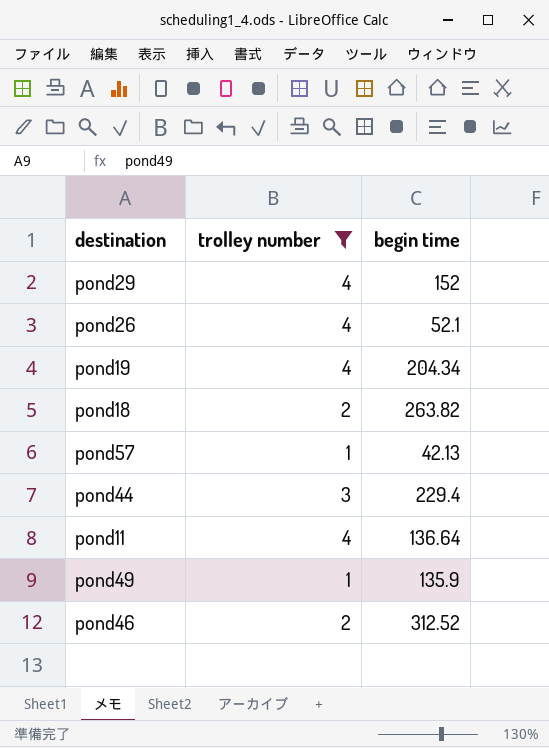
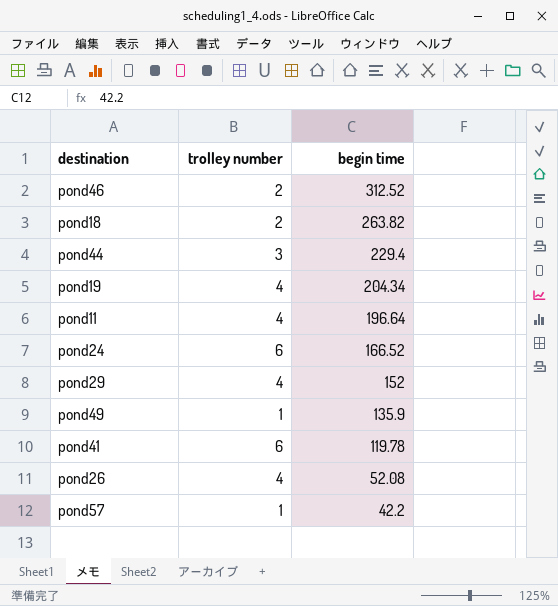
filter: trolley number != 6 -> none
row order: none -> begin time descending
pond11 | begin time: 136.64 -> 196.64
pond26 | begin time: 52.1 -> 52.08
pond57 | begin time: 42.13 -> 42.2

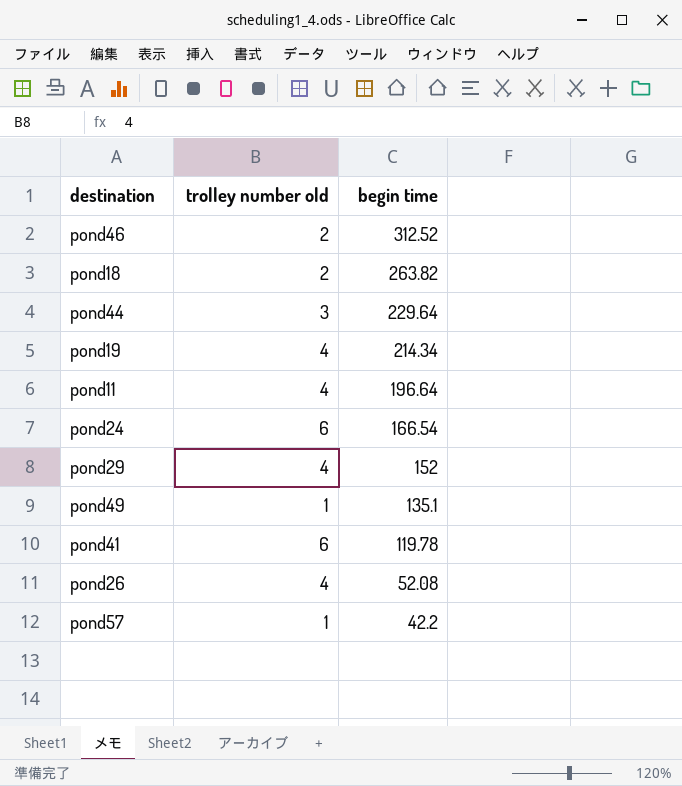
column name: trolley number -> trolley number old
pond44 | begin time: 229.4 -> 229.64
pond19 | begin time: 204.34 -> 214.34
pond24 | begin time: 166.52 -> 166.54
pond49 | begin time: 135.9 -> 135.1

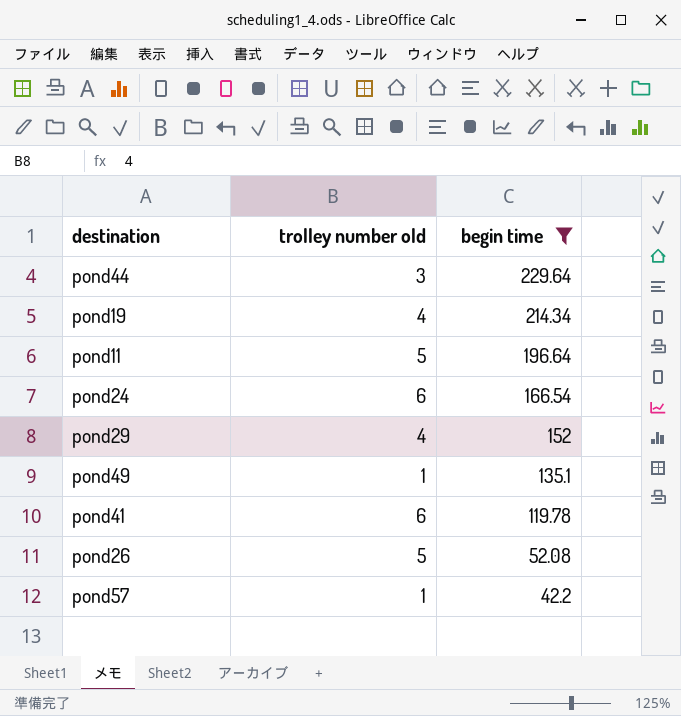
filter: none -> begin time <= 229.64
pond11 | trolley number old: 4 -> 5
pond26 | trolley number old: 4 -> 5

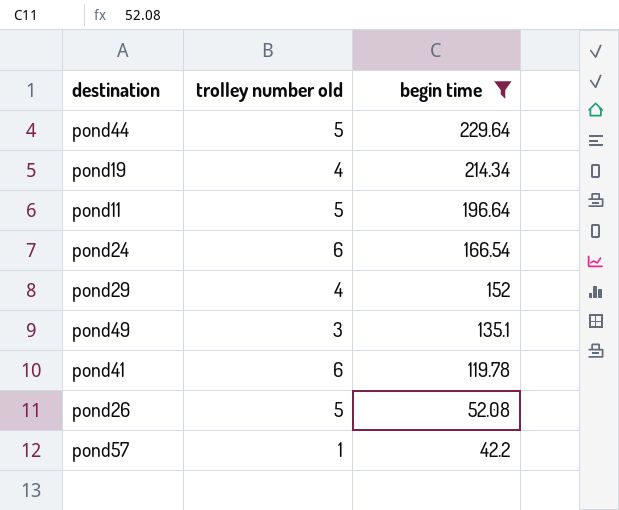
pond44 | trolley number old: 3 -> 5
pond49 | trolley number old: 1 -> 3

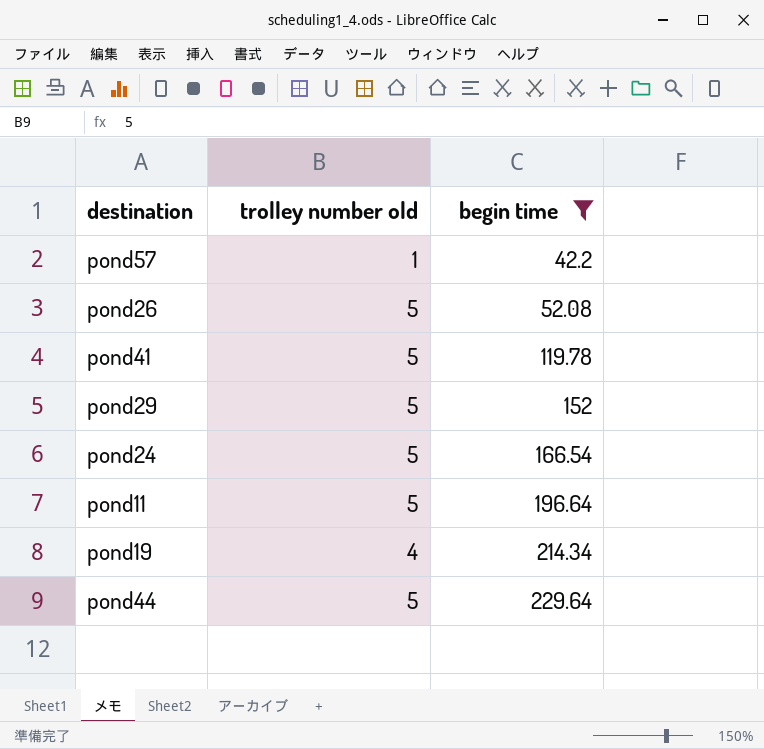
row order: begin time descending -> begin time ascending
row pond49: 3 | 135.1 -> none
pond41 | trolley number old: 6 -> 5
pond29 | trolley number old: 4 -> 5
pond24 | trolley number old: 6 -> 5

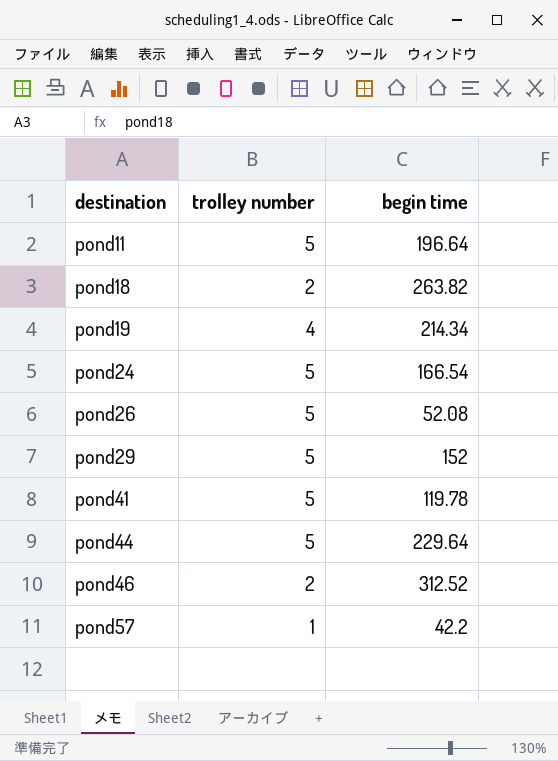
filter: begin time <= 229.64 -> none
row order: begin time ascending -> destination ascending
column name: trolley number old -> trolley number

